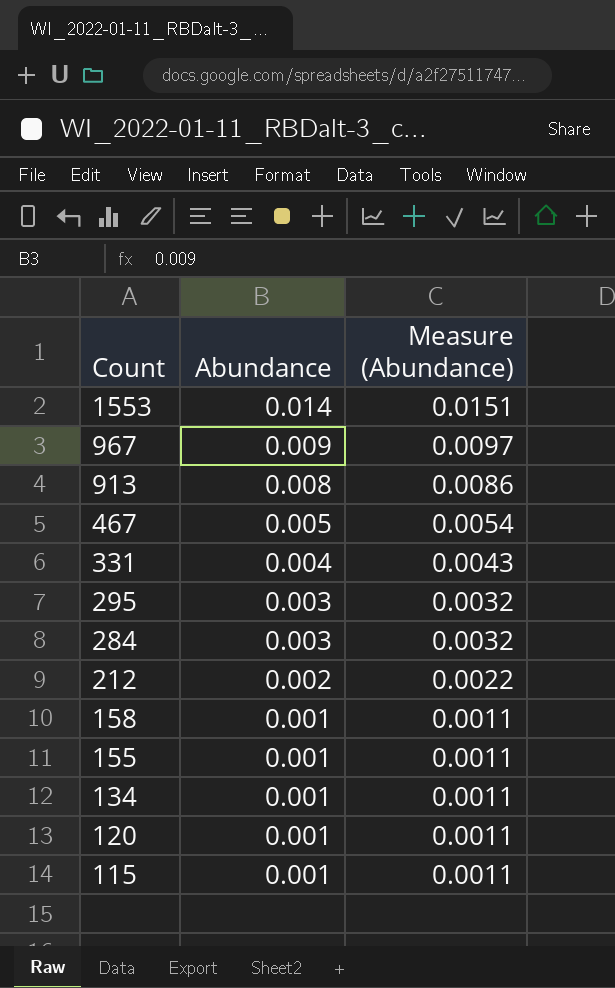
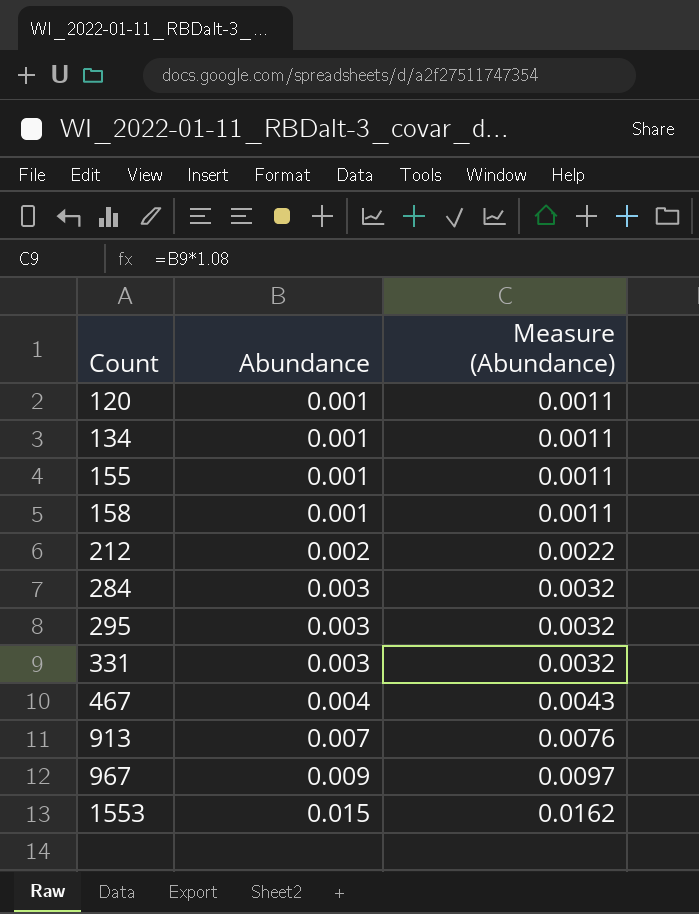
row order: Count descending -> Count ascending
row 115: 0.001 | 0.0011 -> none
331 | Abundance: 0.004 -> 0.003
331 | Measure (Abundance): 0.0043 -> 0.0032
467 | Abundance: 0.005 -> 0.004
467 | Measure (Abundance): 0.0054 -> 0.0043
913 | Abundance: 0.008 -> 0.007
913 | Measure (Abundance): 0.0086 -> 0.0076
1553 | Abundance: 0.014 -> 0.015
1553 | Measure (Abundance): 0.0151 -> 0.0162

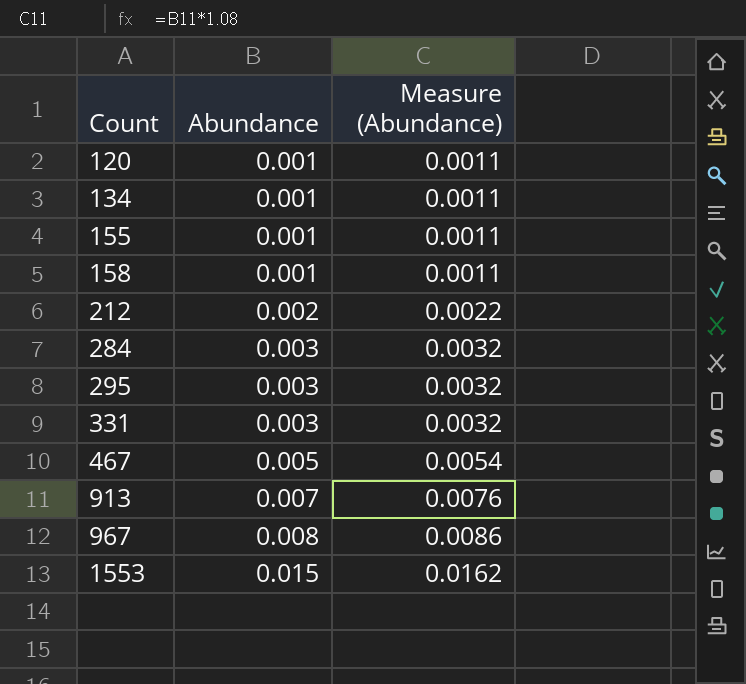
467 | Abundance: 0.004 -> 0.005
467 | Measure (Abundance): 0.0043 -> 0.0054
967 | Abundance: 0.009 -> 0.008
967 | Measure (Abundance): 0.0097 -> 0.0086

